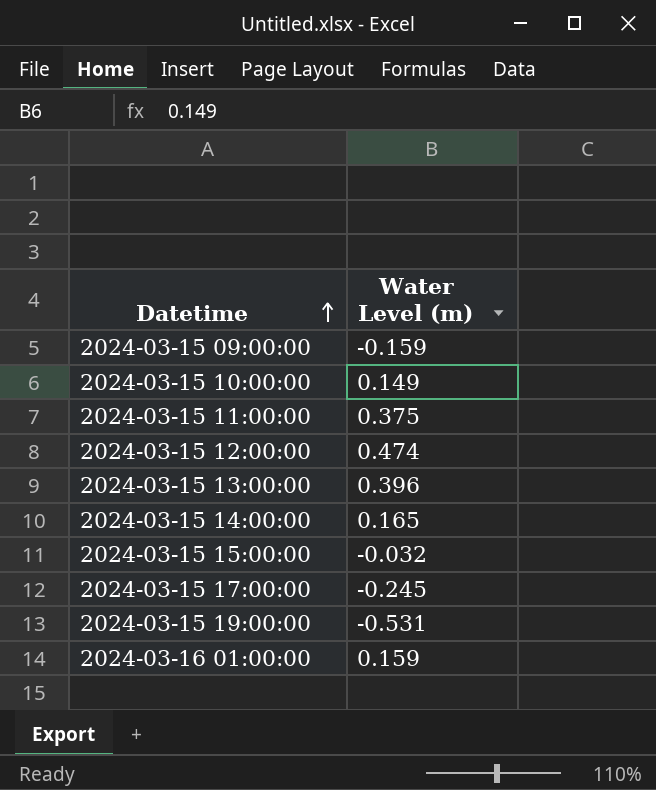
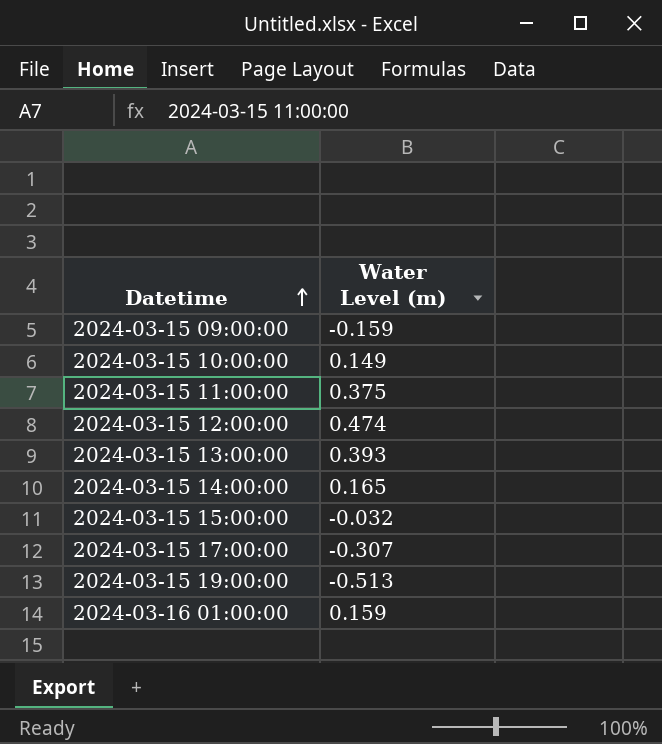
2024-03-15 13:00:00 | Water Level (m): 0.396 -> 0.393
2024-03-15 17:00:00 | Water Level (m): -0.245 -> -0.307
2024-03-15 19:00:00 | Water Level (m): -0.531 -> -0.513

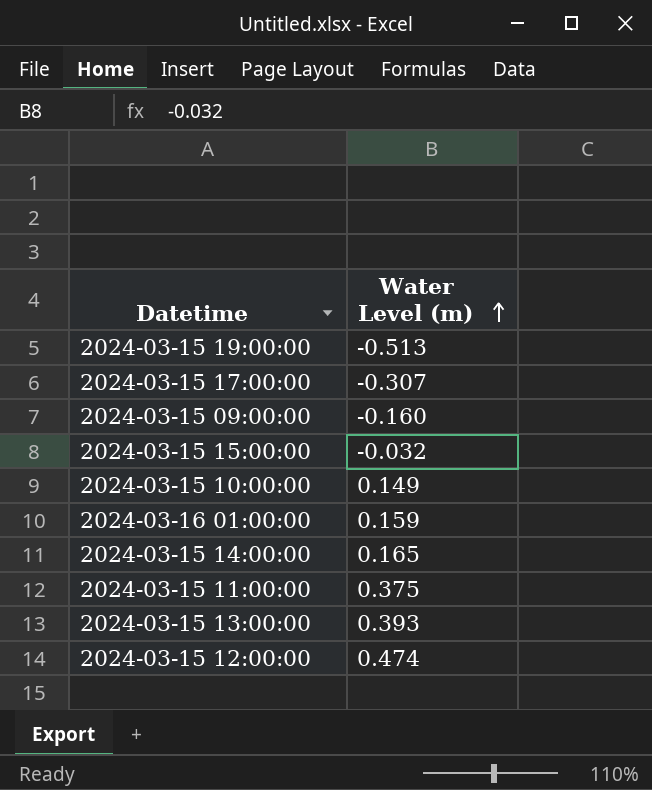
row order: Datetime ascending -> Water Level (m) ascending
2024-03-15 09:00:00 | Water Level (m): -0.159 -> -0.160

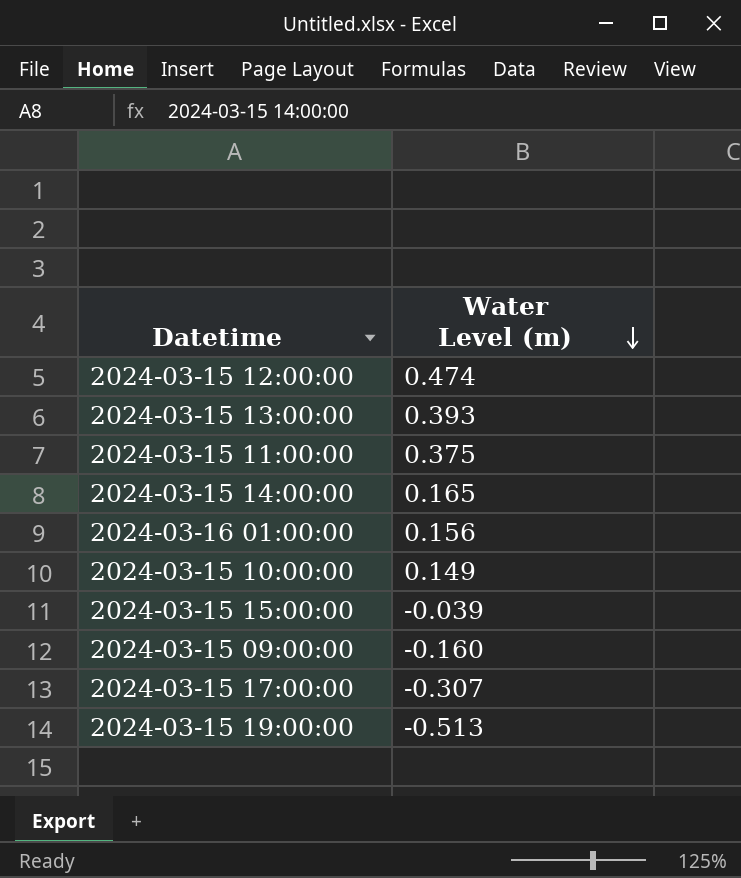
row order: Water Level (m) ascending -> Water Level (m) descending
2024-03-16 01:00:00 | Water Level (m): 0.159 -> 0.156
2024-03-15 15:00:00 | Water Level (m): -0.032 -> -0.039

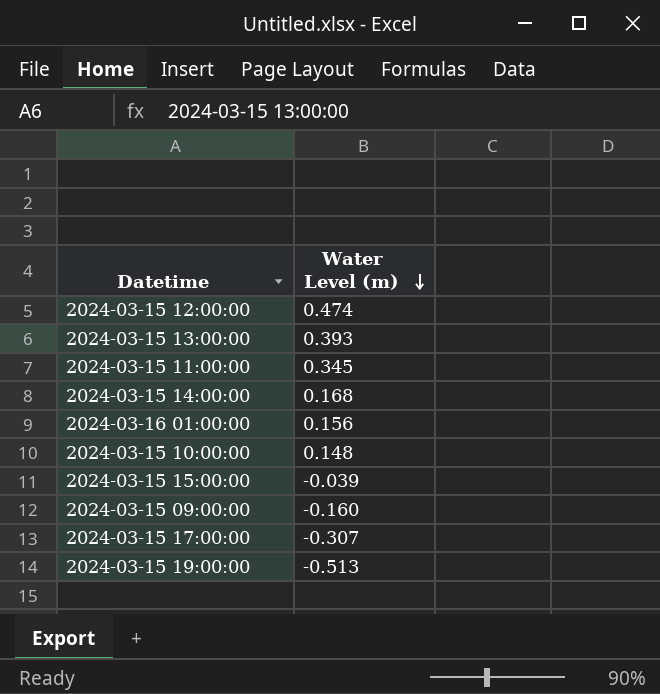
2024-03-15 11:00:00 | Water Level (m): 0.375 -> 0.345
2024-03-15 14:00:00 | Water Level (m): 0.165 -> 0.168
2024-03-15 10:00:00 | Water Level (m): 0.149 -> 0.148

